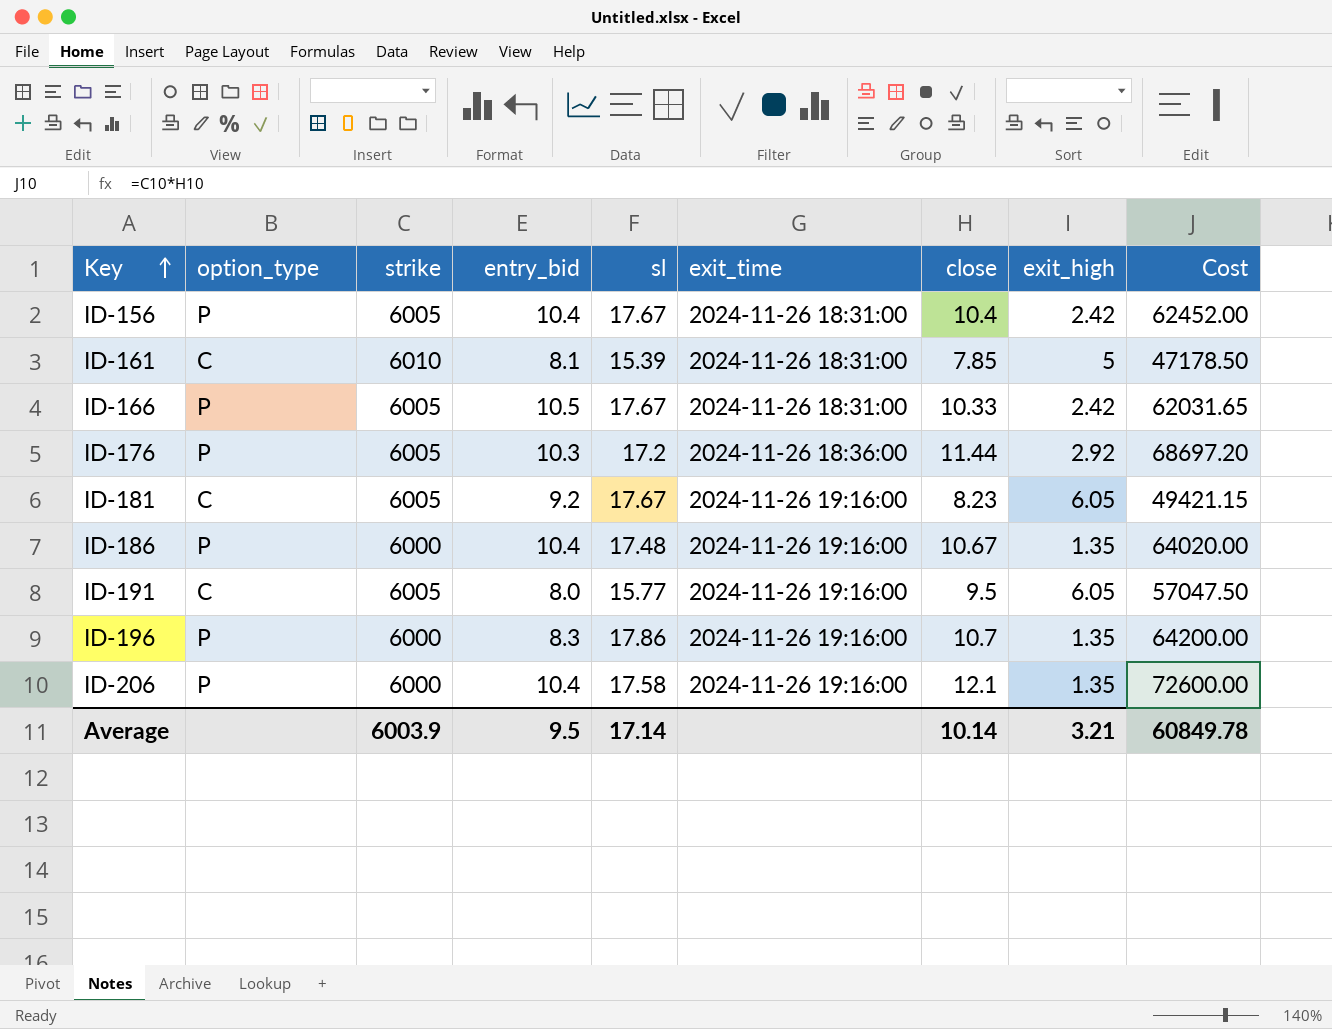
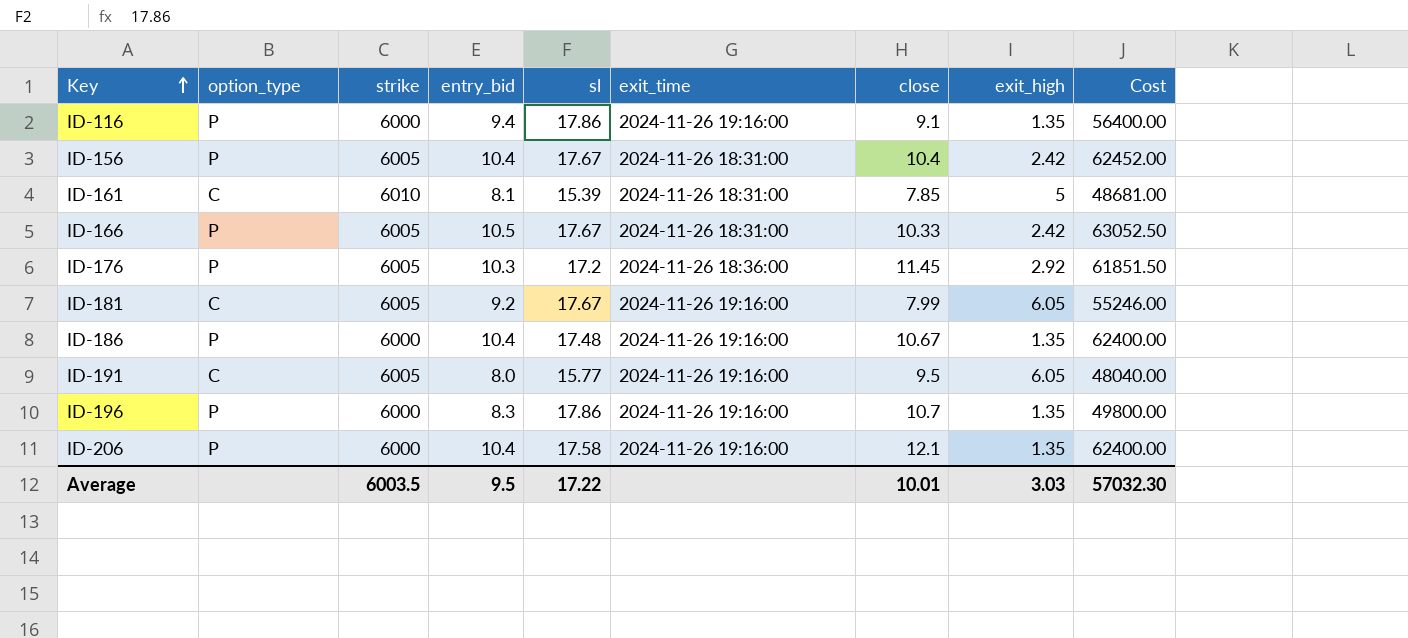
column Cost | formula: [strike] * [close] -> [strike] * [entry_bid]
row ID-116: none -> P | 6000 | 9.4 | 17.86 | 2024-11-26 19:16:00 | 9.1 | 1.35 | 56400.00
ID-176 | close: 11.44 -> 11.45
ID-181 | close: 8.23 -> 7.99
Average | strike: 6003.9 -> 6003.5
Average | sl: 17.14 -> 17.22
Average | close: 10.14 -> 10.01
Average | exit_high: 3.21 -> 3.03
Average | Cost: 60849.78 -> 57032.30

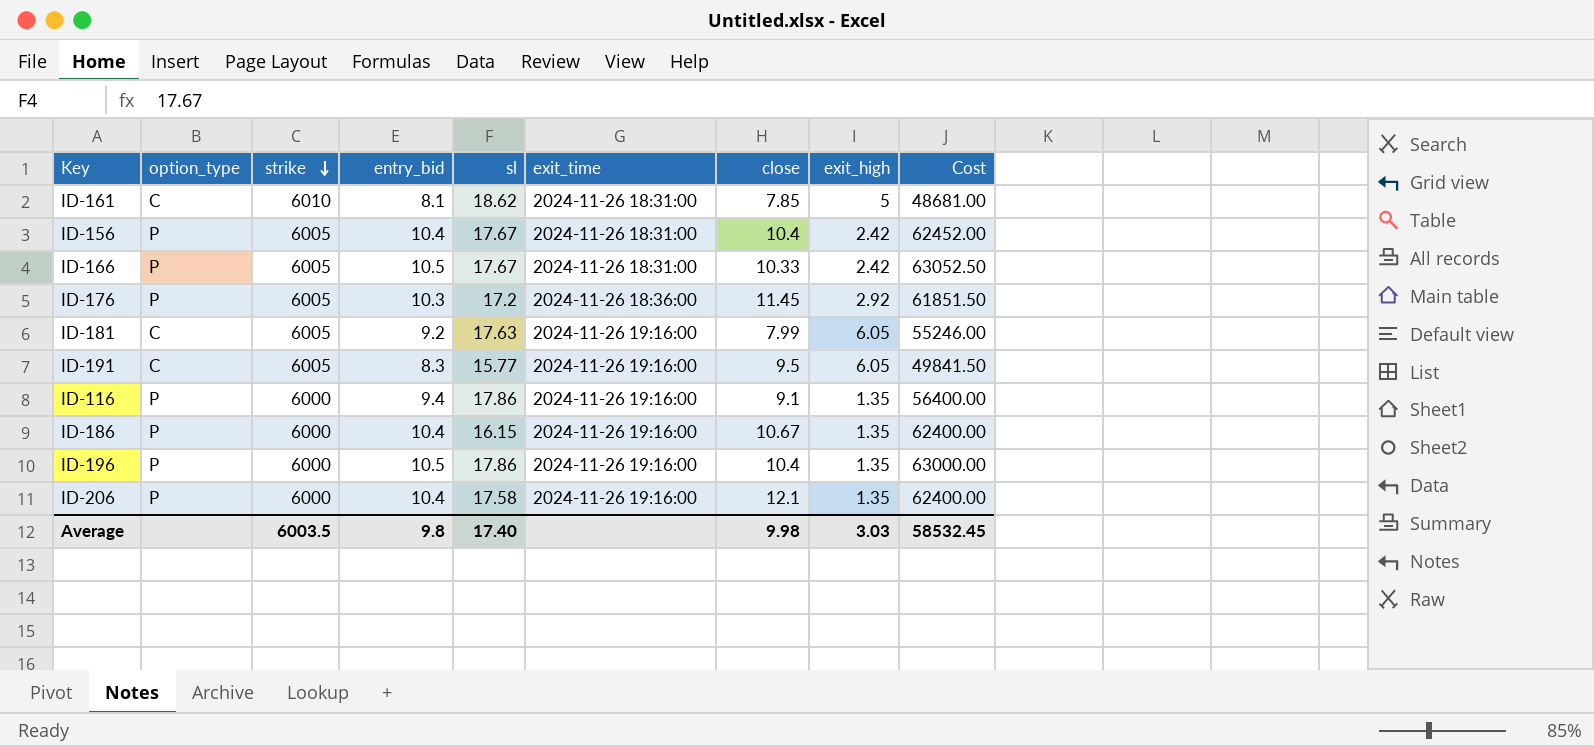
row order: Key ascending -> strike descending
ID-161 | sl: 15.39 -> 18.62
ID-181 | sl: 17.67 -> 17.63
ID-191 | entry_bid: 8.0 -> 8.3
ID-191 | Cost: 48040.00 -> 49841.50
ID-186 | sl: 17.48 -> 16.15
ID-196 | entry_bid: 8.3 -> 10.5
ID-196 | close: 10.7 -> 10.4
ID-196 | Cost: 49800.00 -> 63000.00
Average | entry_bid: 9.5 -> 9.8
Average | sl: 17.22 -> 17.40
Average | close: 10.01 -> 9.98
Average | Cost: 57032.30 -> 58532.45

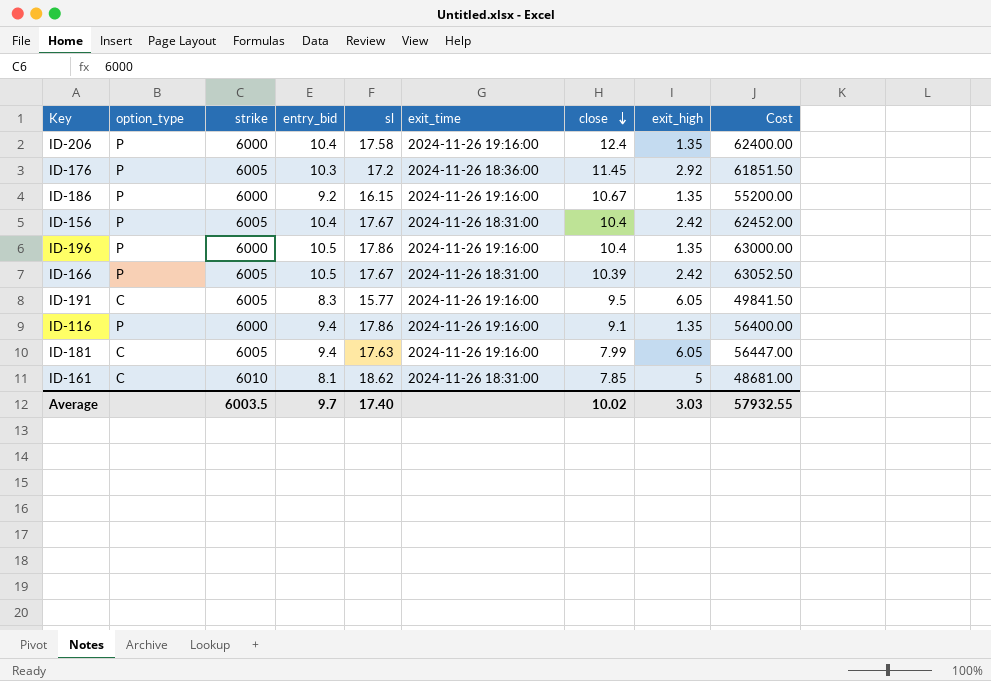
row order: strike descending -> close descending
ID-206 | close: 12.1 -> 12.4
ID-186 | entry_bid: 10.4 -> 9.2
ID-186 | Cost: 62400.00 -> 55200.00
ID-166 | close: 10.33 -> 10.39
ID-181 | entry_bid: 9.2 -> 9.4
ID-181 | Cost: 55246.00 -> 56447.00
Average | entry_bid: 9.8 -> 9.7
Average | close: 9.98 -> 10.02
Average | Cost: 58532.45 -> 57932.55

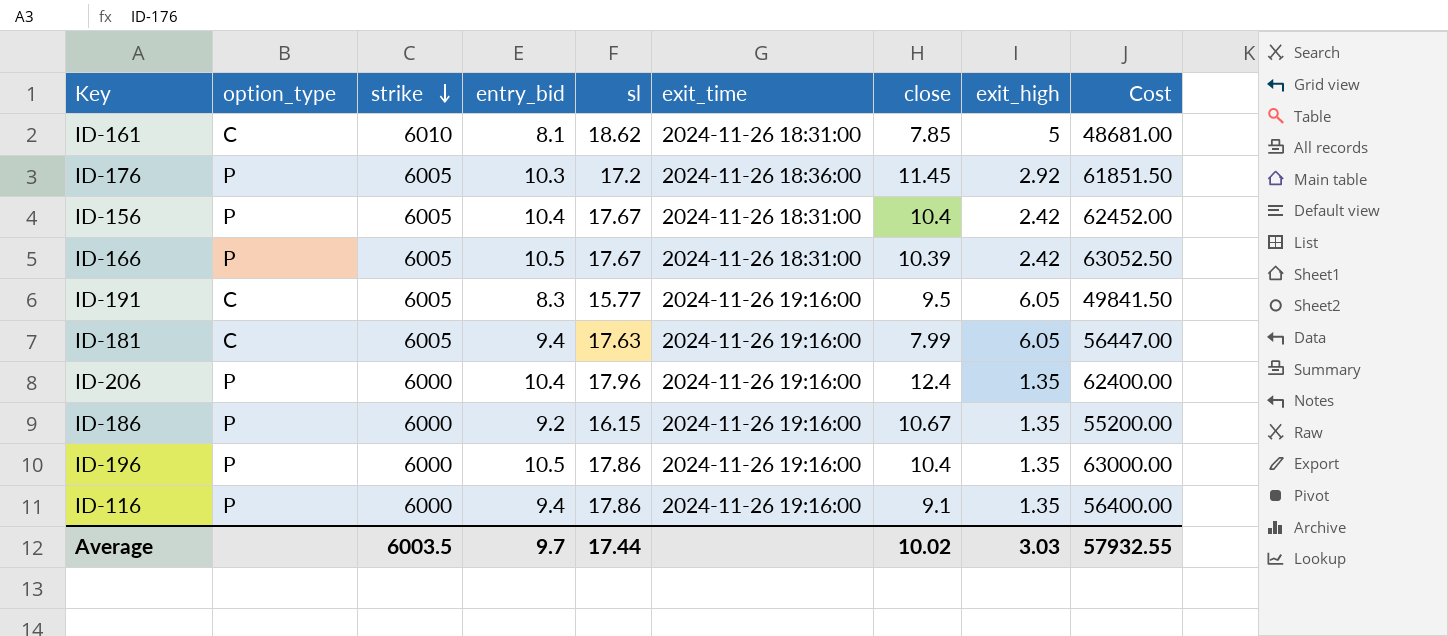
row order: close descending -> strike descending
ID-206 | sl: 17.58 -> 17.96
Average | sl: 17.40 -> 17.44

